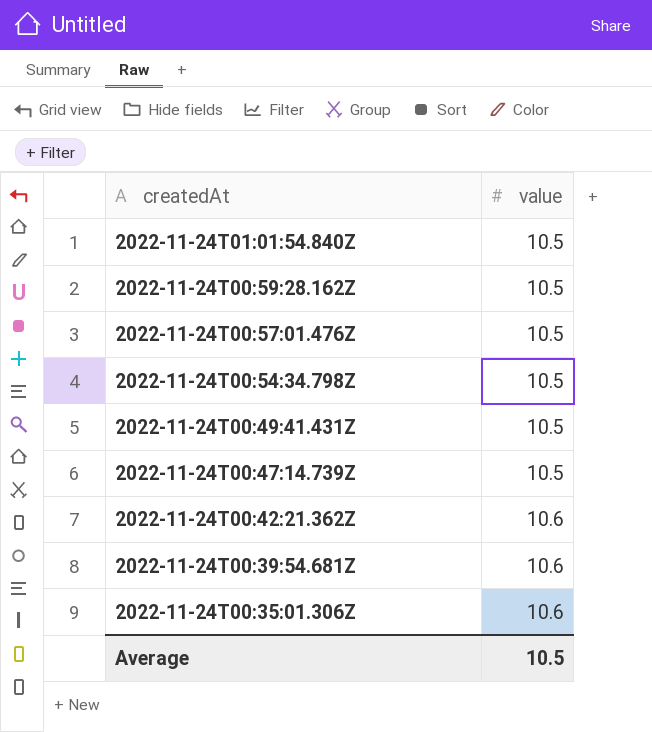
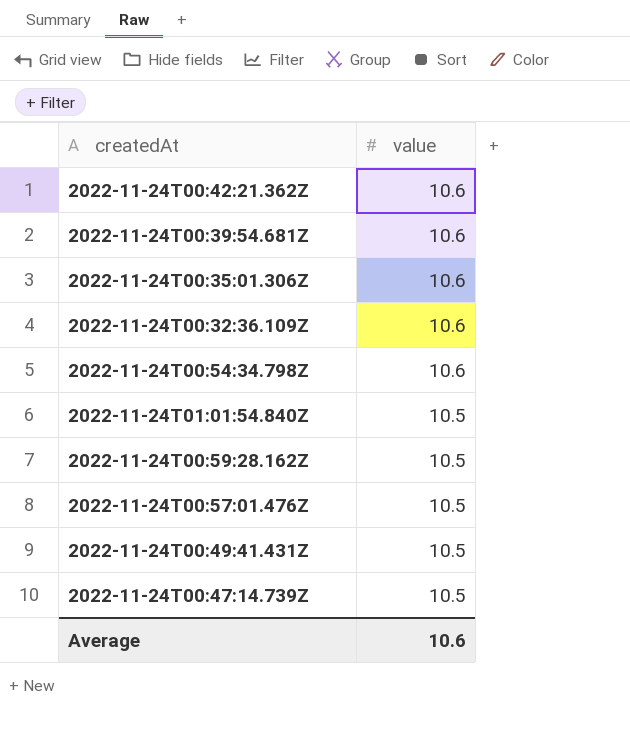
row order: createdAt descending -> value descending
row 2022-11-24T00:32:36.109Z: none -> 10.6
2022-11-24T00:54:34.798Z | value: 10.5 -> 10.6
Average | value: 10.5 -> 10.6

